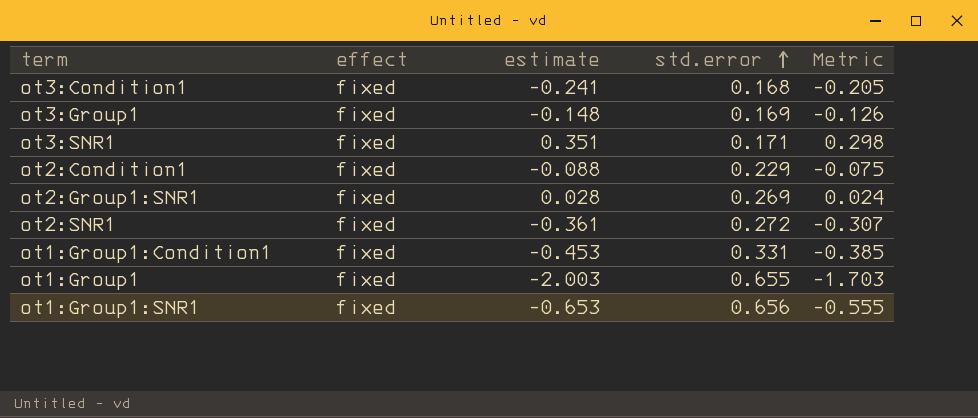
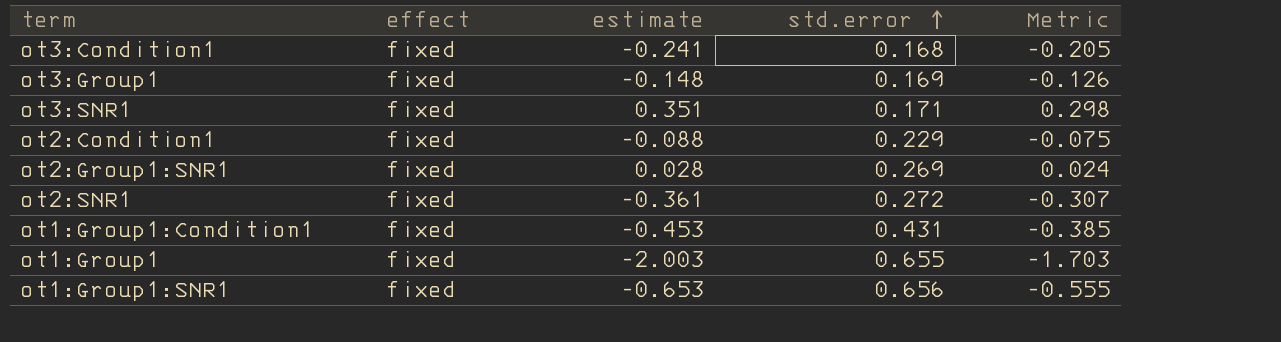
ot1:Group1:Condition1 | std.error: 0.331 -> 0.431

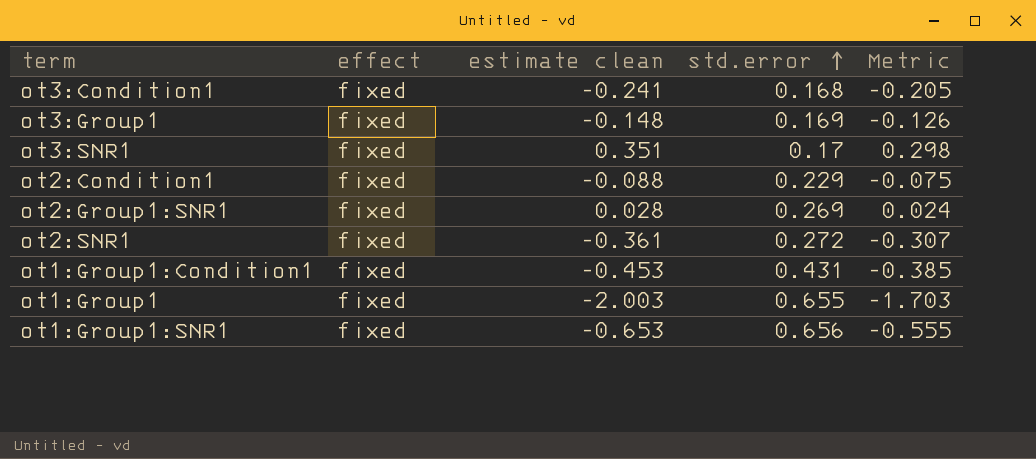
column name: estimate -> estimate clean
ot3:SNR1 | std.error: 0.171 -> 0.17

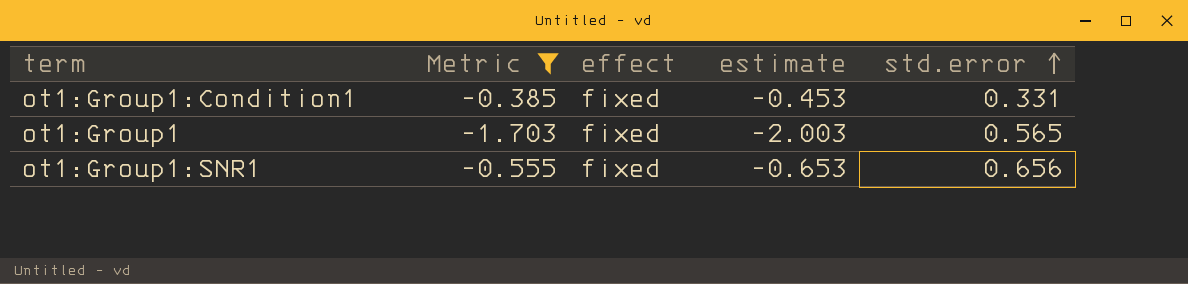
filter: none -> Metric <= -0.385
column Metric | position: 5 -> 2
column name: estimate clean -> estimate
ot1:Group1:Condition1 | std.error: 0.431 -> 0.331
ot1:Group1 | std.error: 0.655 -> 0.565

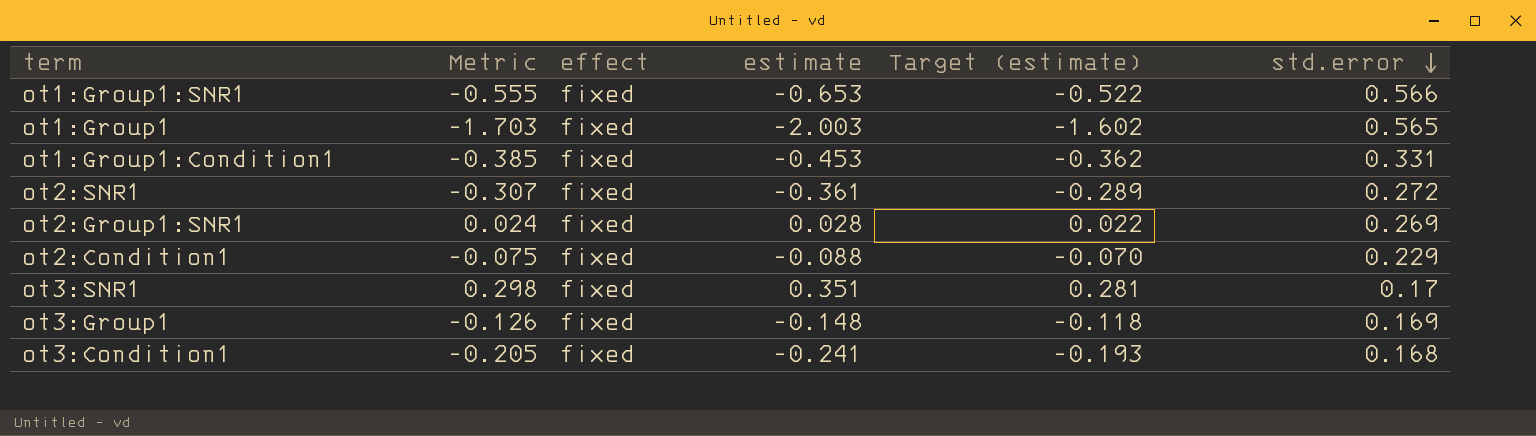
filter: Metric <= -0.385 -> none
row order: std.error ascending -> std.error descending
column Target (estimate) | formula: none -> [estimate] * 0.8
ot1:Group1:SNR1 | std.error: 0.656 -> 0.566

